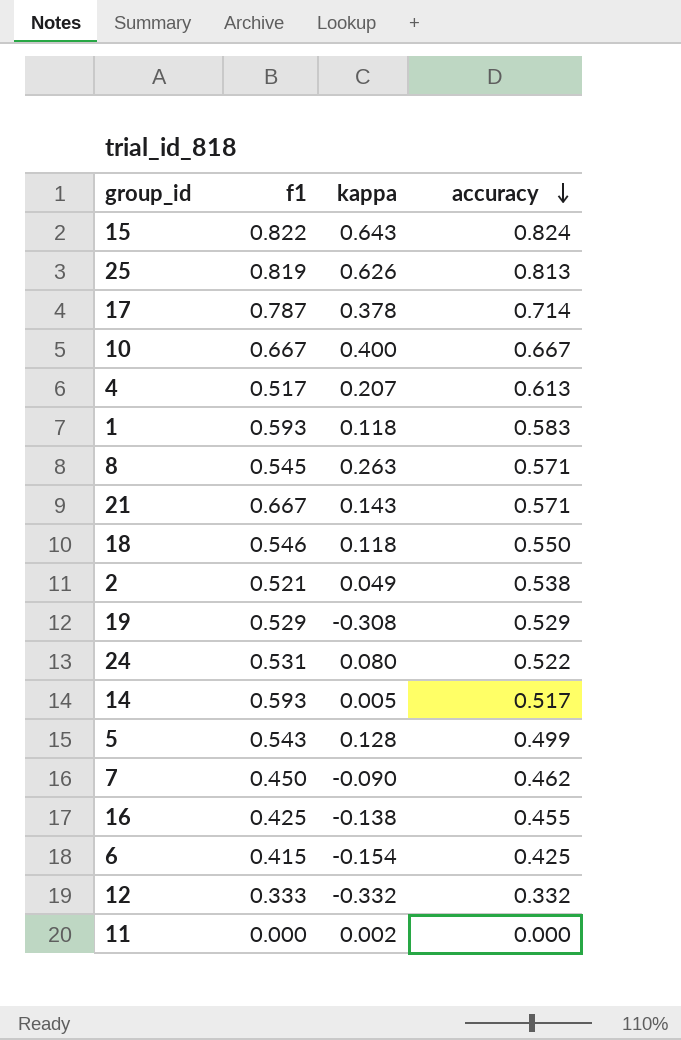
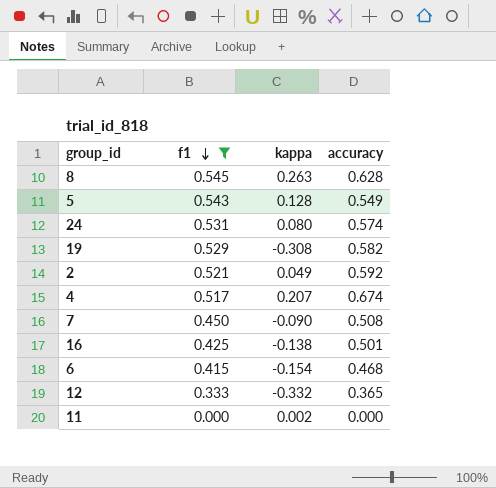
filter: none -> f1 <= 0.545
row order: accuracy descending -> f1 descending
8 | accuracy: 0.571 -> 0.628
5 | accuracy: 0.499 -> 0.549
24 | accuracy: 0.522 -> 0.574
19 | accuracy: 0.529 -> 0.582
2 | accuracy: 0.538 -> 0.592
4 | accuracy: 0.613 -> 0.674
7 | accuracy: 0.462 -> 0.508
16 | accuracy: 0.455 -> 0.501
6 | accuracy: 0.425 -> 0.468
12 | accuracy: 0.332 -> 0.365

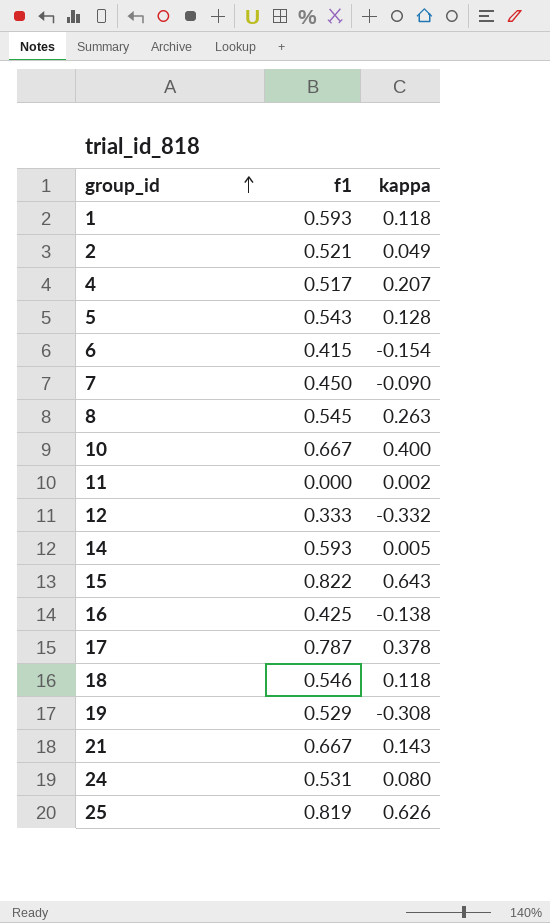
filter: f1 <= 0.545 -> none
row order: f1 descending -> group_id ascending
column accuracy | position: 4 -> none

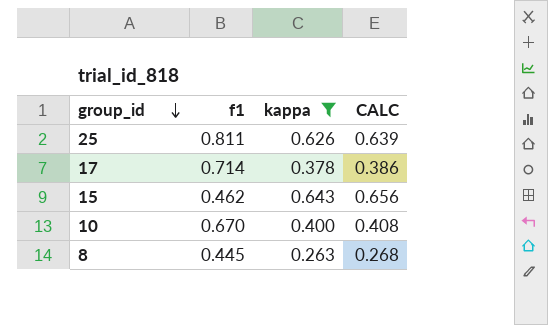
filter: none -> kappa >= 0.263
row order: group_id ascending -> group_id descending
column CALC | formula: none -> [kappa] * 1.02
25 | f1: 0.819 -> 0.811
17 | f1: 0.787 -> 0.714
15 | f1: 0.822 -> 0.462
10 | f1: 0.667 -> 0.670
8 | f1: 0.545 -> 0.445

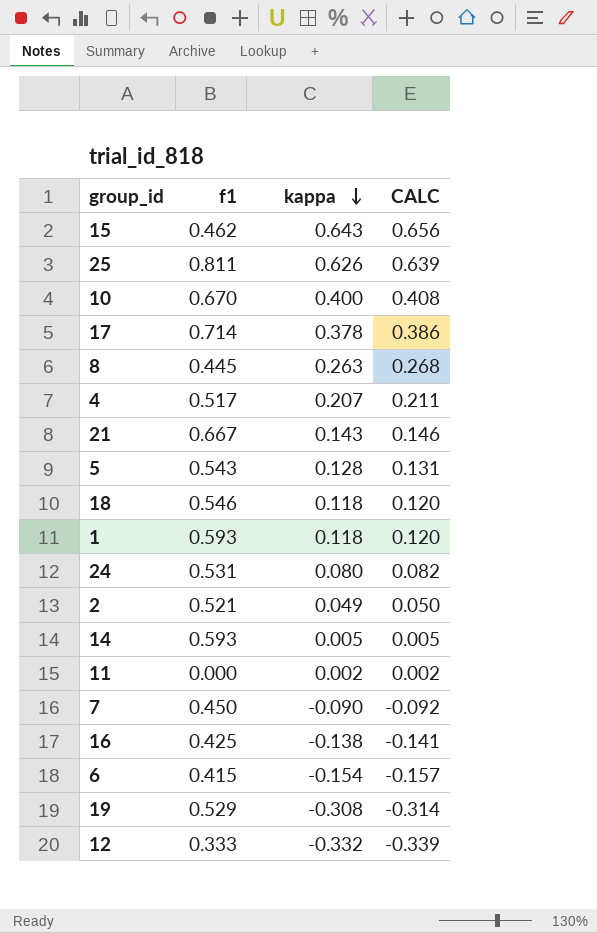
filter: kappa >= 0.263 -> none
row order: group_id descending -> kappa descending

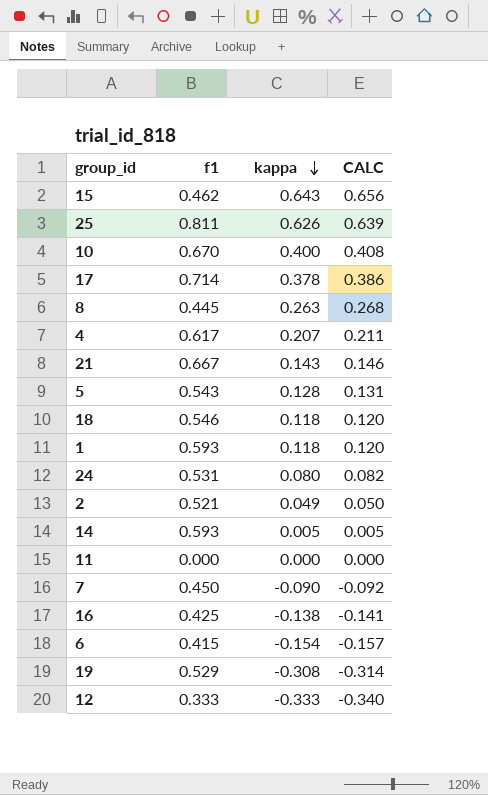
4 | f1: 0.517 -> 0.617
11 | kappa: 0.002 -> 0.000
11 | CALC: 0.002 -> 0.000
12 | kappa: -0.332 -> -0.333
12 | CALC: -0.339 -> -0.340

